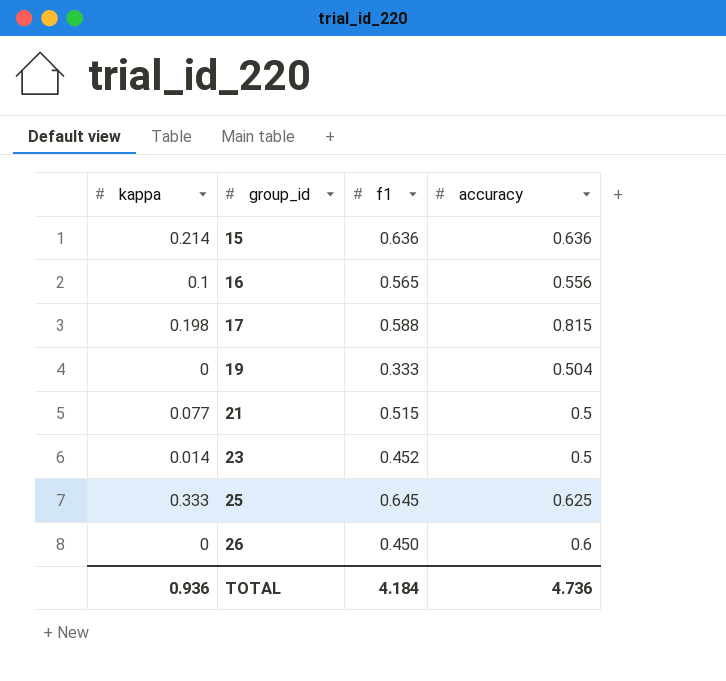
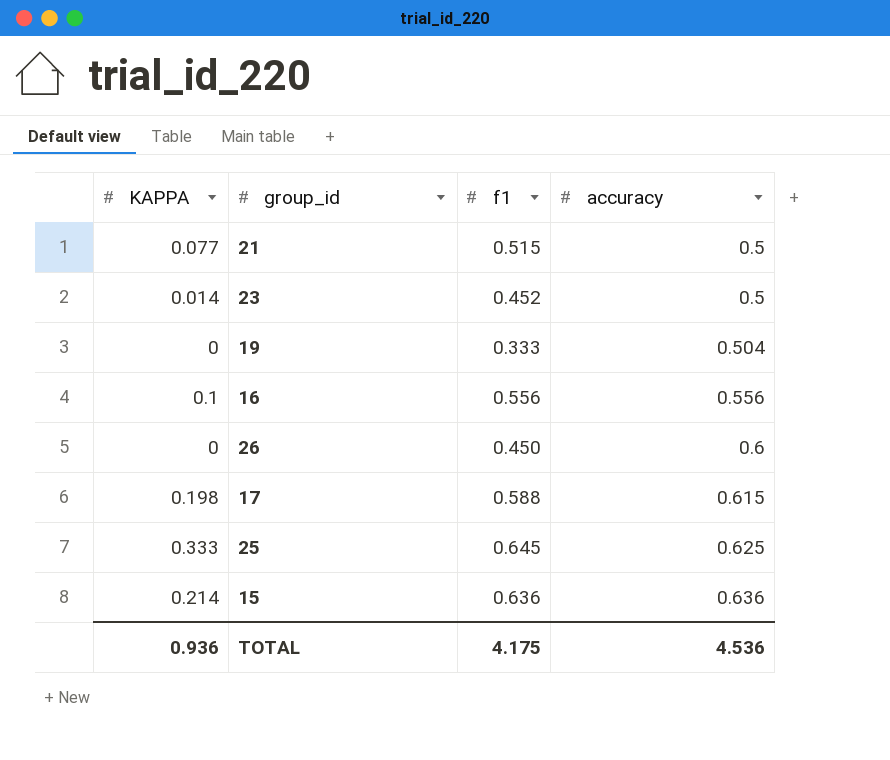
row order: group_id ascending -> accuracy ascending
column name: kappa -> KAPPA
16 | f1: 0.565 -> 0.556
17 | accuracy: 0.815 -> 0.615
TOTAL | f1: 4.184 -> 4.175
TOTAL | accuracy: 4.736 -> 4.536

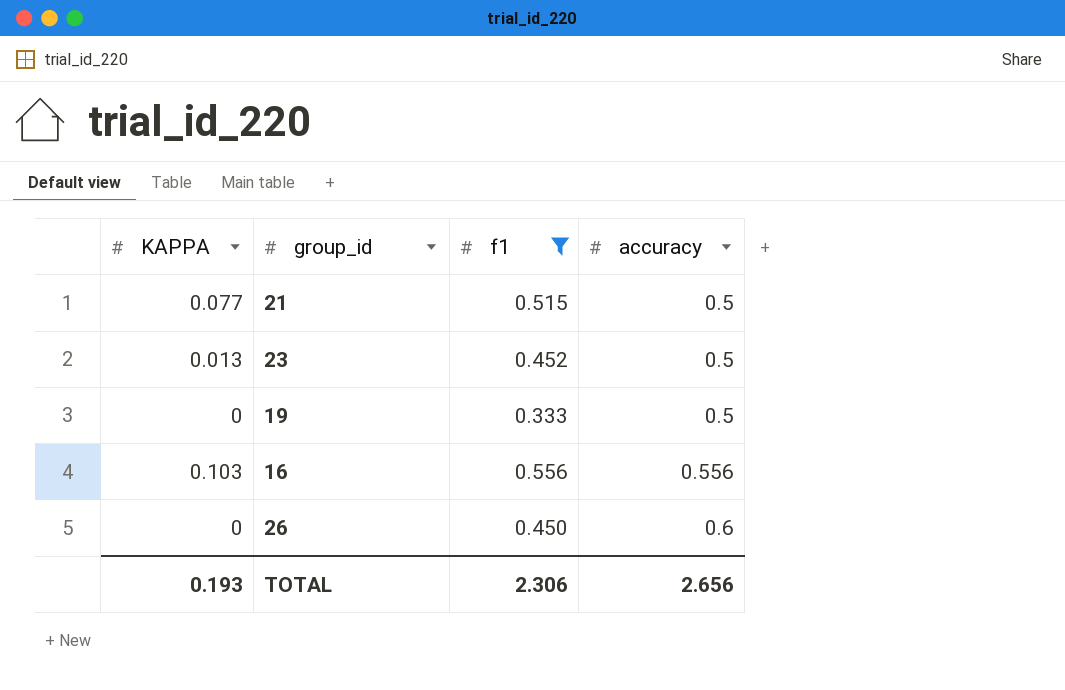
filter: none -> f1 <= 0.556
23 | KAPPA: 0.014 -> 0.013
19 | accuracy: 0.504 -> 0.5
16 | KAPPA: 0.1 -> 0.103
TOTAL | KAPPA: 0.936 -> 0.193
TOTAL | f1: 4.175 -> 2.306
TOTAL | accuracy: 4.536 -> 2.656

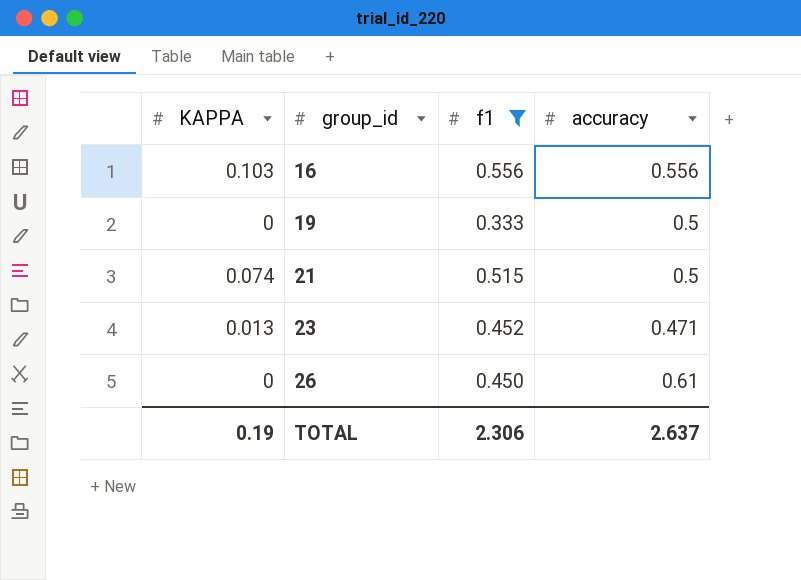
row order: accuracy ascending -> group_id ascending
21 | KAPPA: 0.077 -> 0.074
23 | accuracy: 0.5 -> 0.471
26 | accuracy: 0.6 -> 0.61
TOTAL | KAPPA: 0.193 -> 0.19
TOTAL | accuracy: 2.656 -> 2.637

